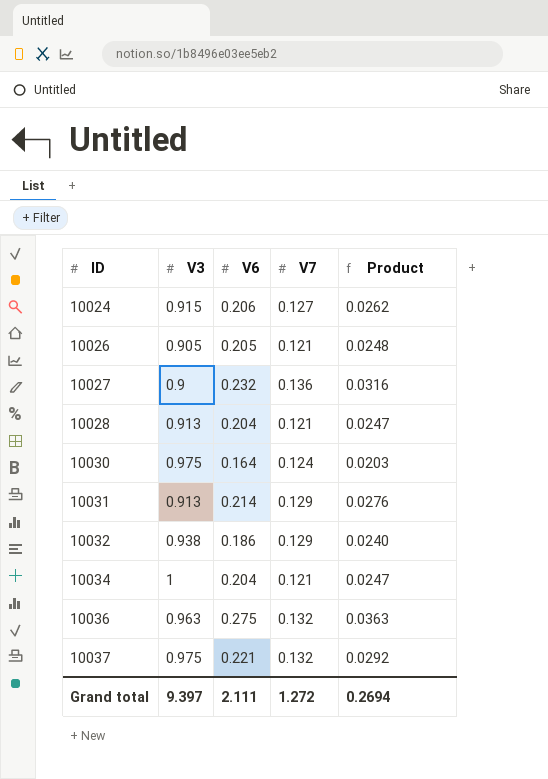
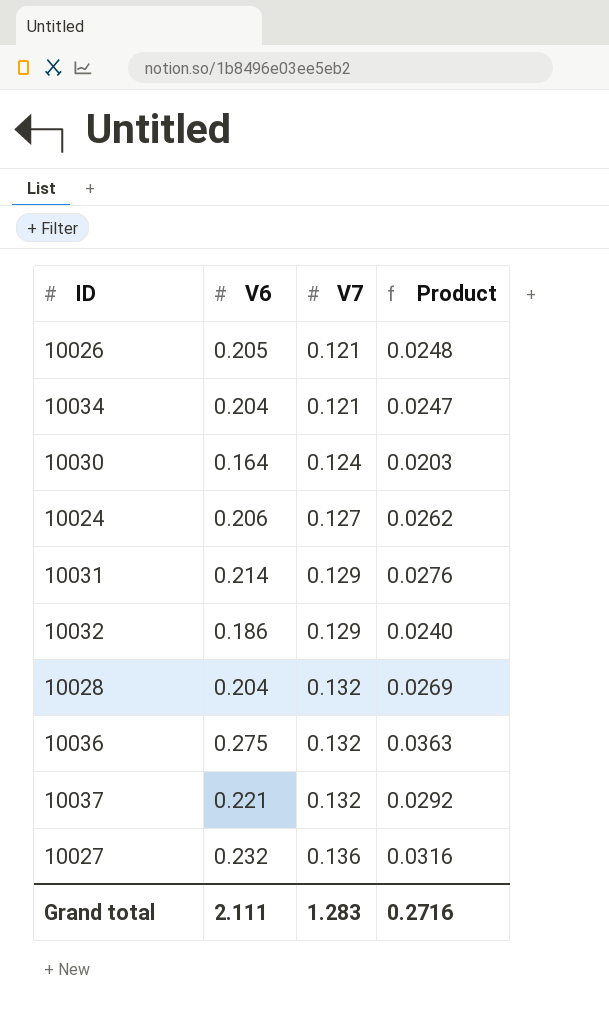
row order: ID ascending -> V7 ascending
column V3 | position: 2 -> none
10028 | V7: 0.121 -> 0.132
10028 | Product: 0.0247 -> 0.0269
Grand total | V7: 1.272 -> 1.283
Grand total | Product: 0.2694 -> 0.2716

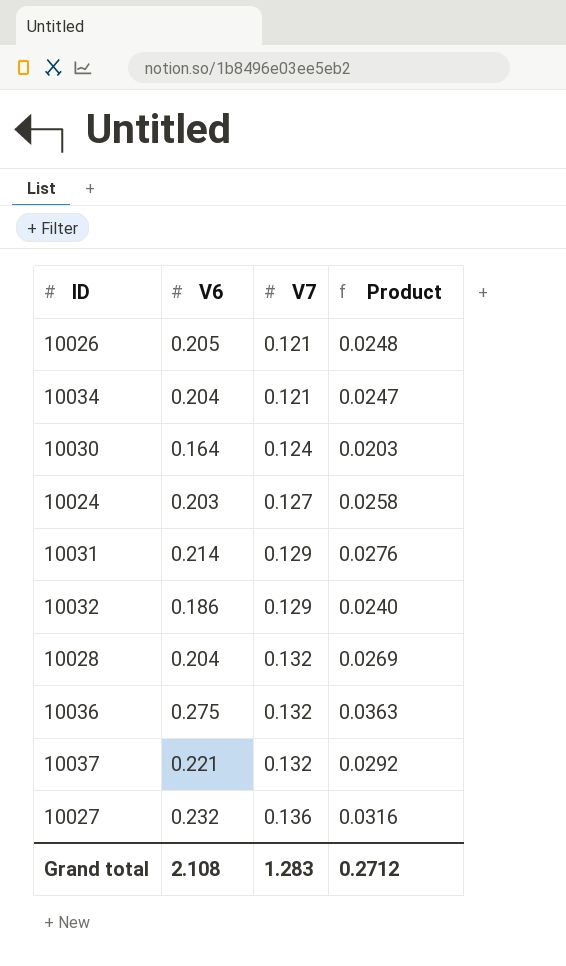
10024 | V6: 0.206 -> 0.203
10024 | Product: 0.0262 -> 0.0258
Grand total | V6: 2.111 -> 2.108
Grand total | Product: 0.2716 -> 0.2712

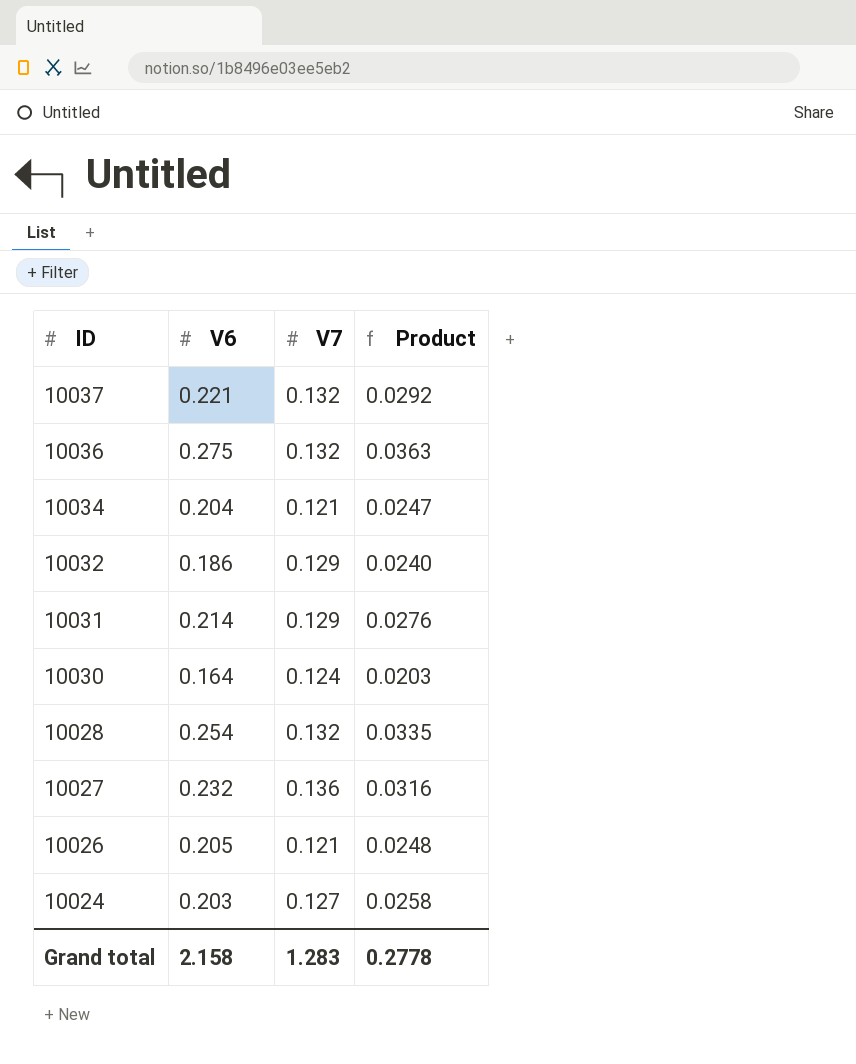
row order: V7 ascending -> ID descending
10028 | V6: 0.204 -> 0.254
10028 | Product: 0.0269 -> 0.0335
Grand total | V6: 2.108 -> 2.158
Grand total | Product: 0.2712 -> 0.2778

